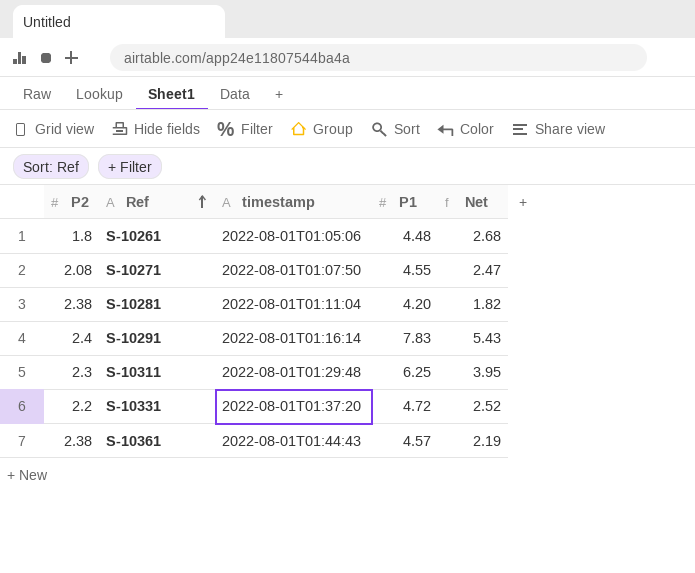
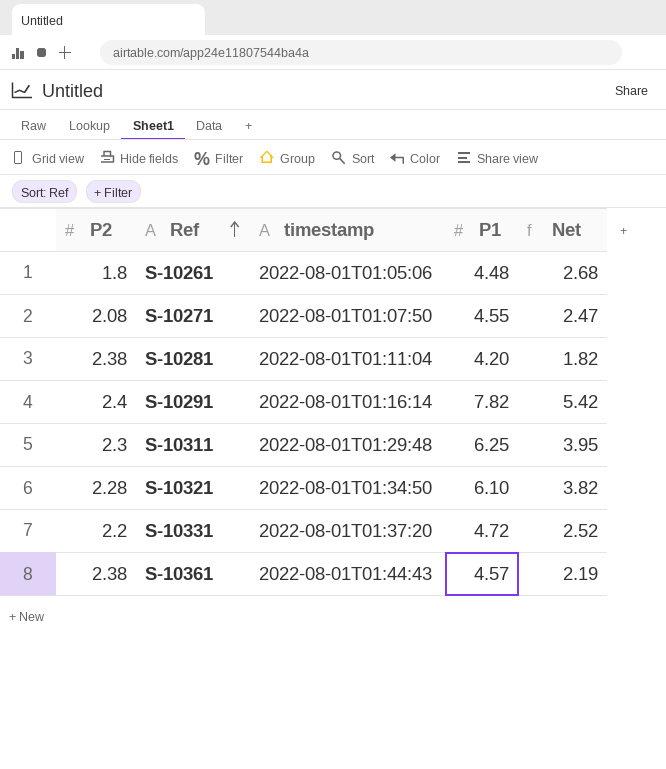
S-10291 | P1: 7.83 -> 7.82
S-10291 | Net: 5.43 -> 5.42
row S-10321: none -> 2.28 | 2022-08-01T01:34:50 | 6.10 | 3.82

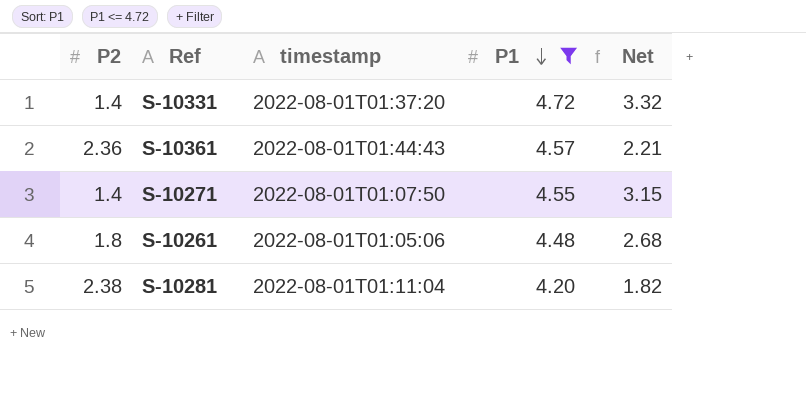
filter: none -> P1 <= 4.72
row order: Ref ascending -> P1 descending
S-10331 | P2: 2.2 -> 1.4
S-10331 | Net: 2.52 -> 3.32
S-10361 | P2: 2.38 -> 2.36
S-10361 | Net: 2.19 -> 2.21
S-10271 | P2: 2.08 -> 1.4
S-10271 | Net: 2.47 -> 3.15

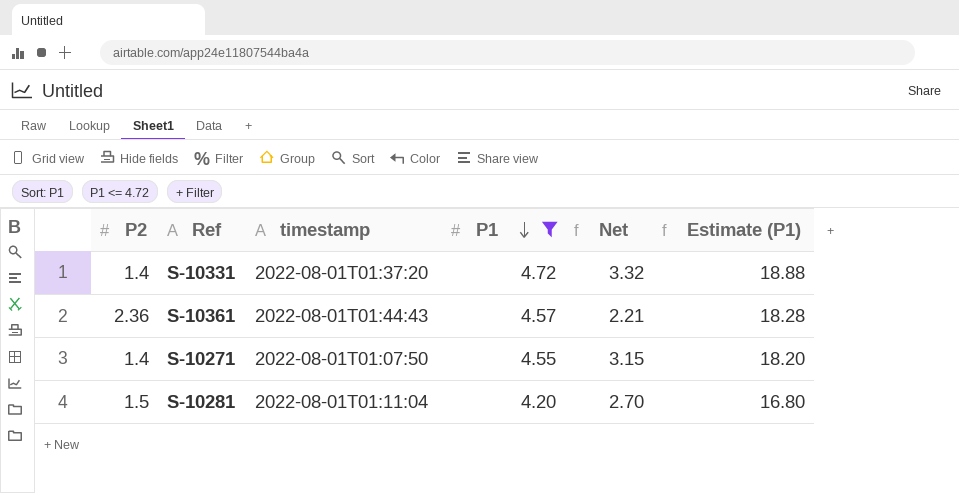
column Estimate (P1) | formula: none -> [P1] * 4
row S-10261: 1.8 | 2022-08-01T01:05:06 | 4.48 | 2.68 -> none
S-10281 | P2: 2.38 -> 1.5
S-10281 | Net: 1.82 -> 2.70

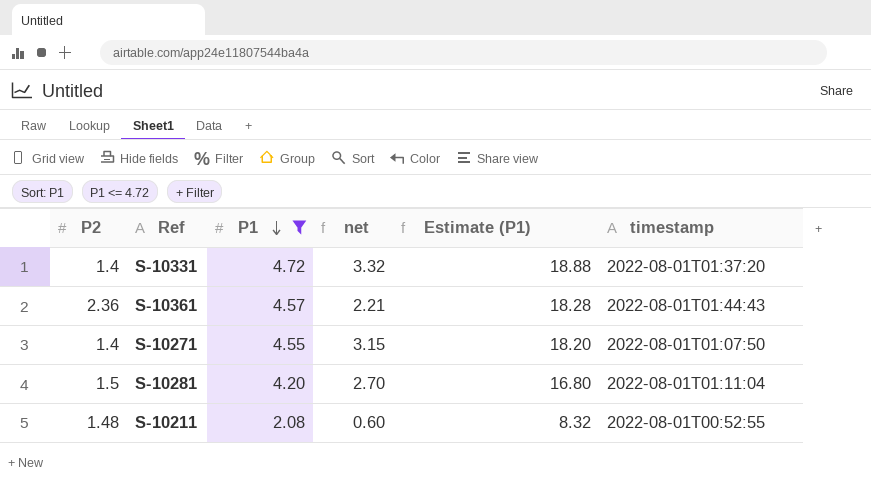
column name: Net -> net
column timestamp | position: 3 -> 6
row S-10211: none -> 1.48 | 2.08 | 0.60 | 8.32 | 2022-08-01T00:52:55

